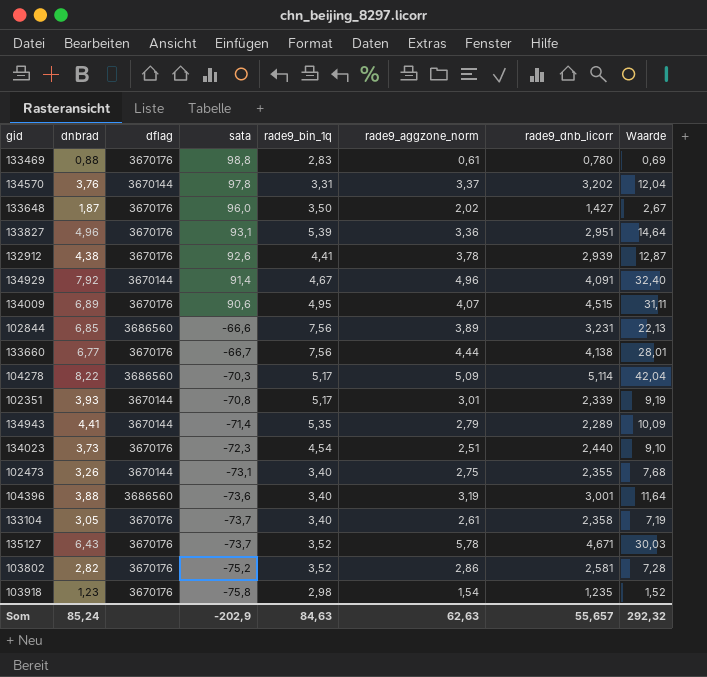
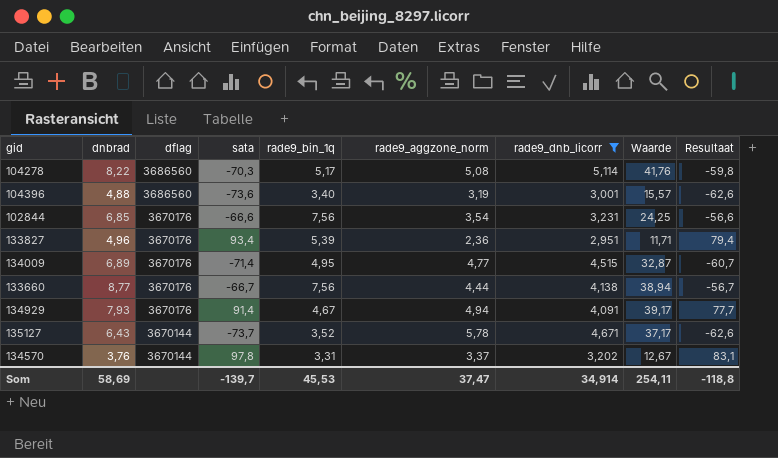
filter: none -> rade9_dnb_licorr >= 2,951
row order: sata descending -> dflag descending
column Waarde | formula: [dnbrad] * [rade9_dnb_licorr] -> [dnbrad] * [rade9_aggzone_norm]
column Resultaat | formula: none -> [sata] * 0,85
104278 | rade9_aggzone_norm: 5,09 -> 5,08
104396 | dnbrad: 3,88 -> 4,88
102844 | dflag: 3686560 -> 3670176
102844 | rade9_aggzone_norm: 3,89 -> 3,54
133827 | sata: 93,1 -> 93,4
133827 | rade9_aggzone_norm: 3,36 -> 2,36
134009 | sata: 90,6 -> -71,4
134009 | rade9_aggzone_norm: 4,07 -> 4,77
133660 | dnbrad: 6,77 -> 8,77
134929 | dnbrad: 7,92 -> 7,93
134929 | dflag: 3670144 -> 3670176
134929 | rade9_aggzone_norm: 4,96 -> 4,94
135127 | dflag: 3670176 -> 3670144
Som | dnbrad: 85,24 -> 58,69
Som | sata: -202,9 -> -139,7
Som | rade9_bin_1q: 84,63 -> 45,53
Som | rade9_aggzone_norm: 62,63 -> 37,47
Som | rade9_dnb_licorr: 55,657 -> 34,914
Som | Waarde: 292,32 -> 254,11

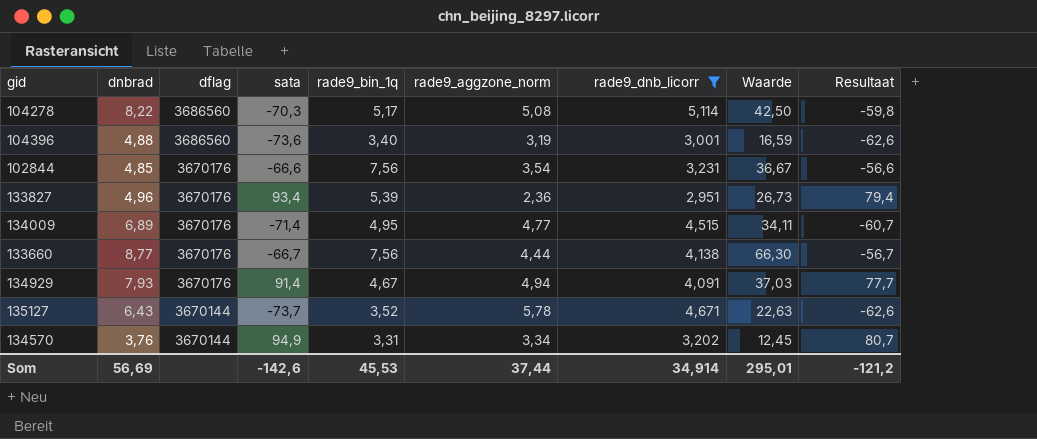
column Waarde | formula: [dnbrad] * [rade9_aggzone_norm] -> [dnbrad] * [rade9_bin_1q]
102844 | dnbrad: 6,85 -> 4,85
134570 | sata: 97,8 -> 94,9
134570 | rade9_aggzone_norm: 3,37 -> 3,34
134570 | Resultaat: 83,1 -> 80,7
Som | dnbrad: 58,69 -> 56,69
Som | sata: -139,7 -> -142,6
Som | rade9_aggzone_norm: 37,47 -> 37,44
Som | Waarde: 254,11 -> 295,01
Som | Resultaat: -118,8 -> -121,2

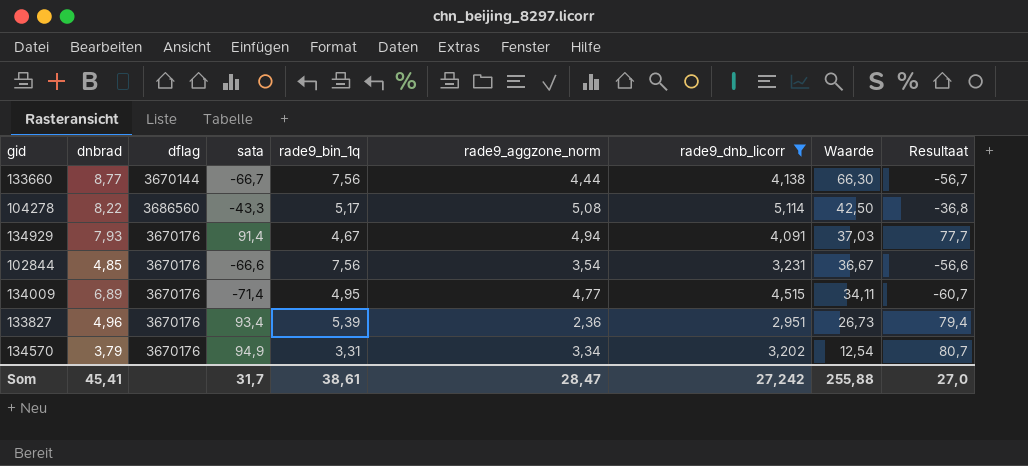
row order: dflag descending -> Waarde descending
row 104396: 4,88 | 3686560 | -73,6 | 3,40 | 3,19 | 3,001 | 16,59 | -62,6 -> none
row 135127: 6,43 | 3670144 | -73,7 | 3,52 | 5,78 | 4,671 | 22,63 | -62,6 -> none
133660 | dflag: 3670176 -> 3670144
104278 | sata: -70,3 -> -43,3
104278 | Resultaat: -59,8 -> -36,8
134570 | dnbrad: 3,76 -> 3,79
134570 | dflag: 3670144 -> 3670176
134570 | Waarde: 12,45 -> 12,54
Som | dnbrad: 56,69 -> 45,41
Som | sata: -142,6 -> 31,7
Som | rade9_bin_1q: 45,53 -> 38,61
Som | rade9_aggzone_norm: 37,44 -> 28,47
Som | rade9_dnb_licorr: 34,914 -> 27,242
Som | Waarde: 295,01 -> 255,88
Som | Resultaat: -121,2 -> 27,0

